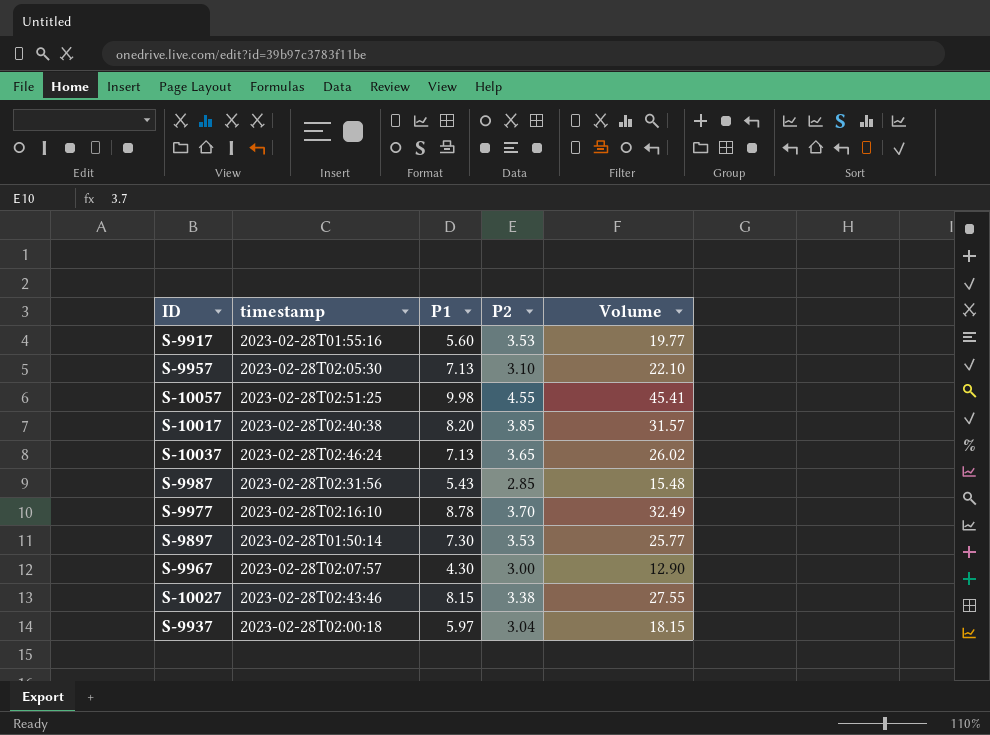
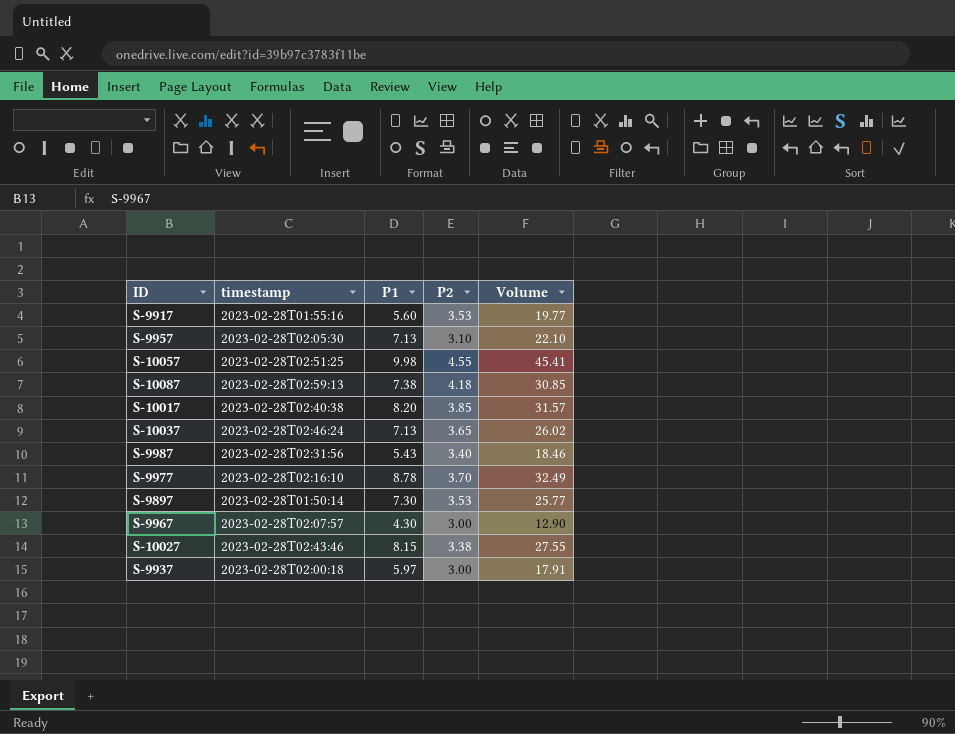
row S-10087: none -> 2023-02-28T02:59:13 | 7.38 | 4.18 | 30.85
S-9987 | P2: 2.85 -> 3.40
S-9987 | Volume: 15.48 -> 18.46
S-9937 | P2: 3.04 -> 3.00
S-9937 | Volume: 18.15 -> 17.91

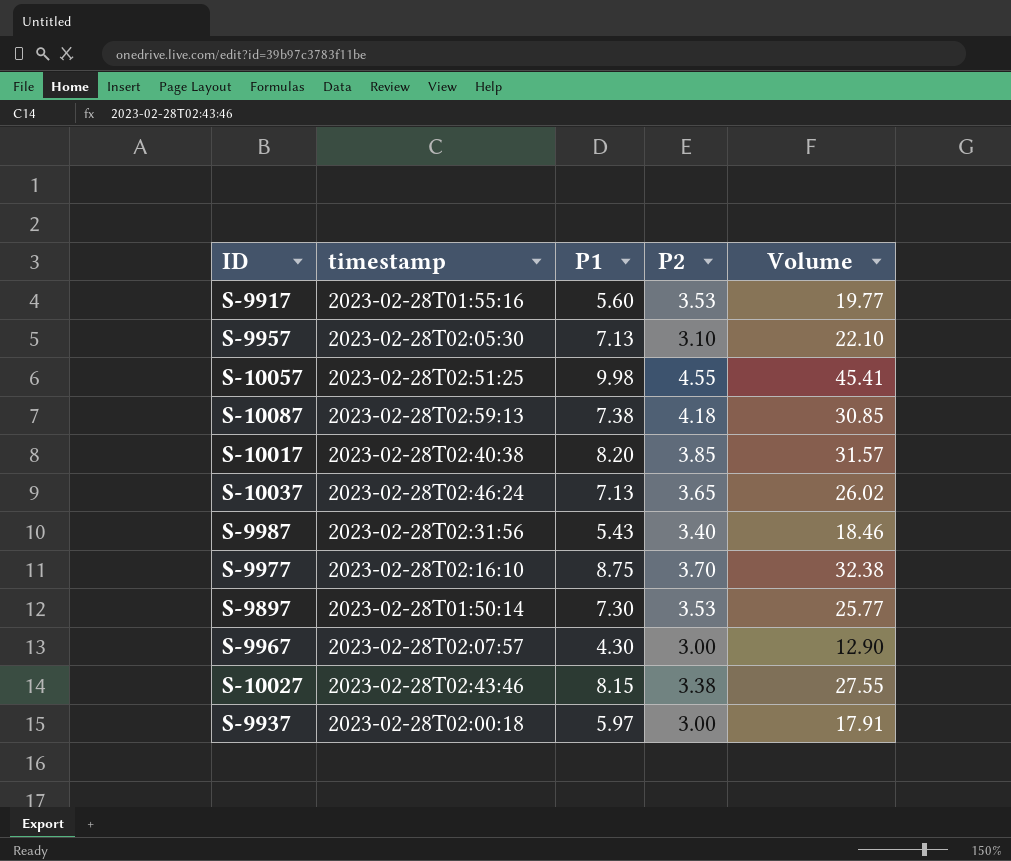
S-9977 | P1: 8.78 -> 8.75
S-9977 | Volume: 32.49 -> 32.38

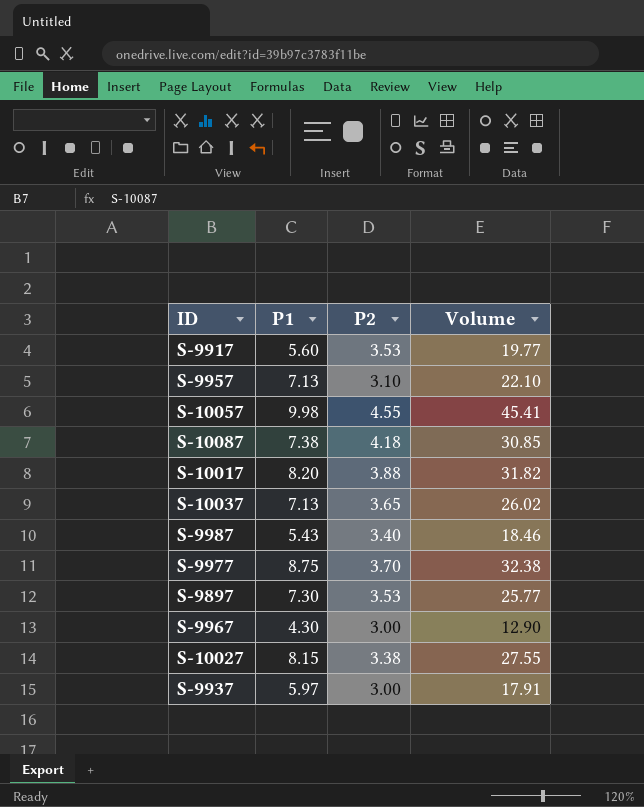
column timestamp | position: 2 -> none
S-10017 | P2: 3.85 -> 3.88
S-10017 | Volume: 31.57 -> 31.82

